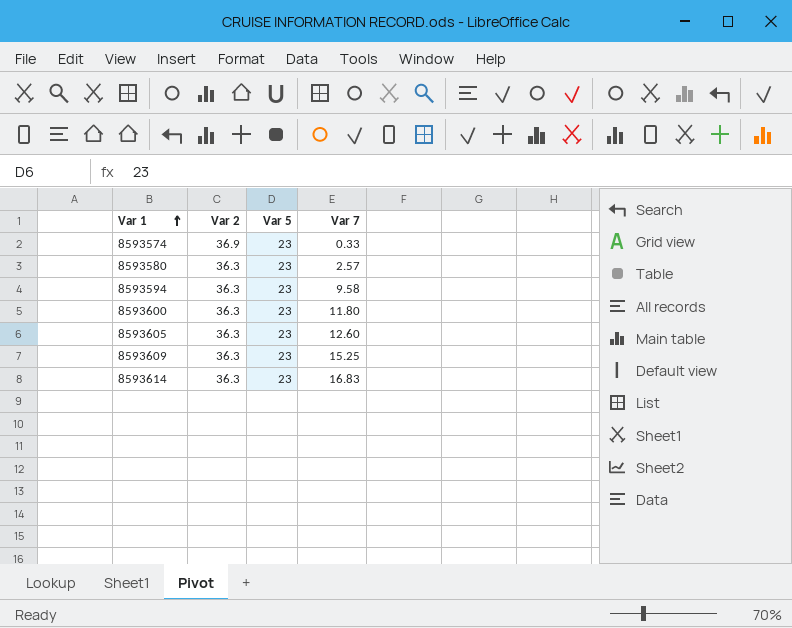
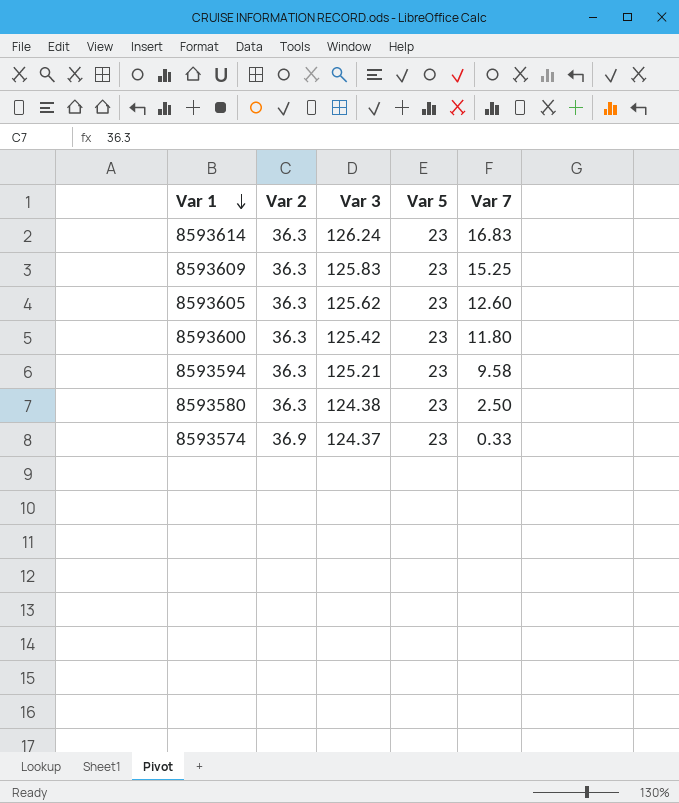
row order: Var 1 ascending -> Var 1 descending
column Var 3 | position: none -> 3
8593580 | Var 7: 2.57 -> 2.50

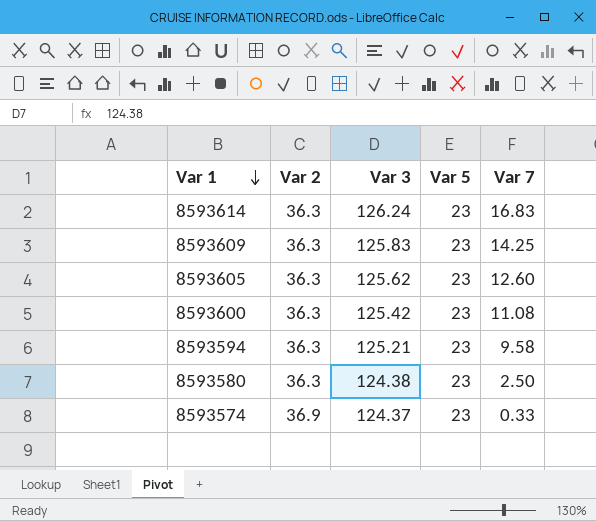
8593609 | Var 7: 15.25 -> 14.25
8593600 | Var 7: 11.80 -> 11.08

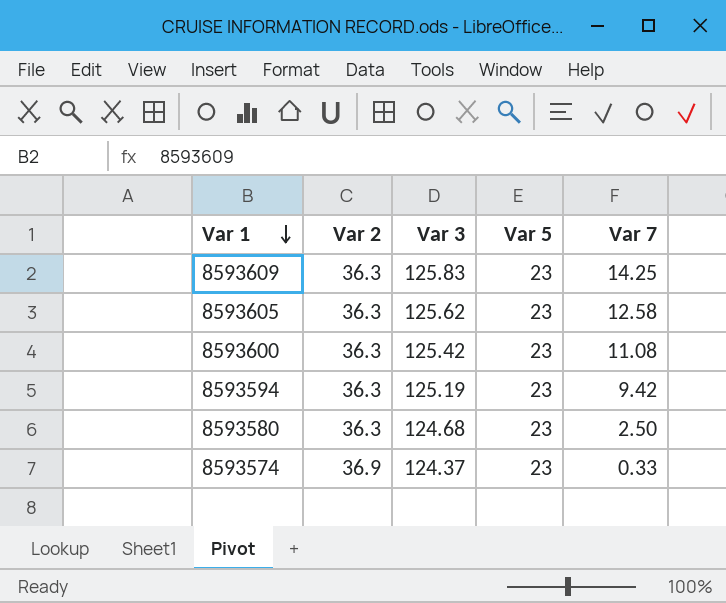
row 8593614: 36.3 | 126.24 | 23 | 16.83 -> none
8593605 | Var 7: 12.60 -> 12.58
8593594 | Var 3: 125.21 -> 125.19
8593594 | Var 7: 9.58 -> 9.42
8593580 | Var 3: 124.38 -> 124.68

